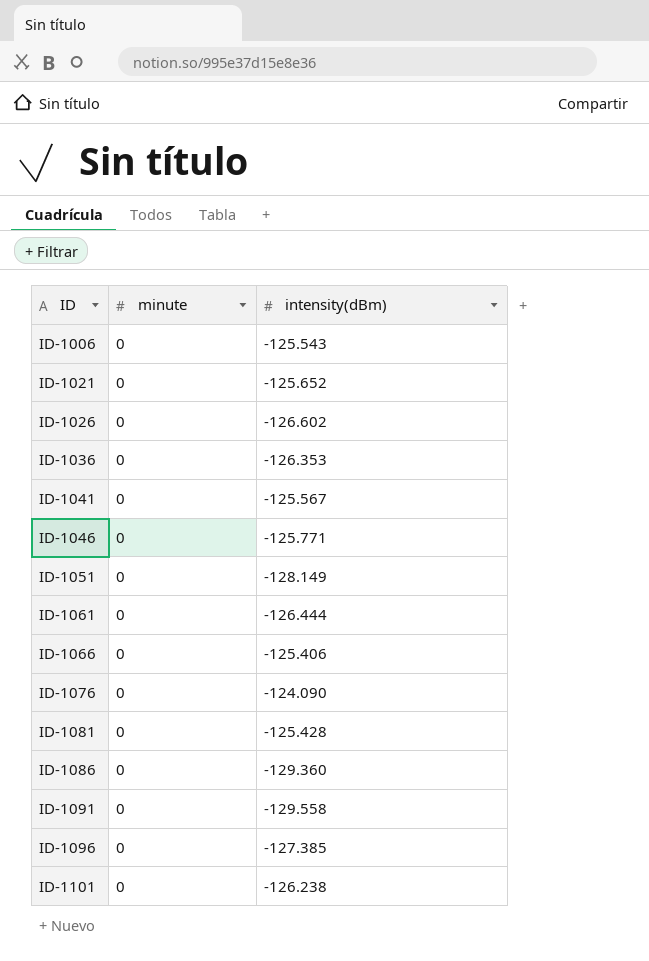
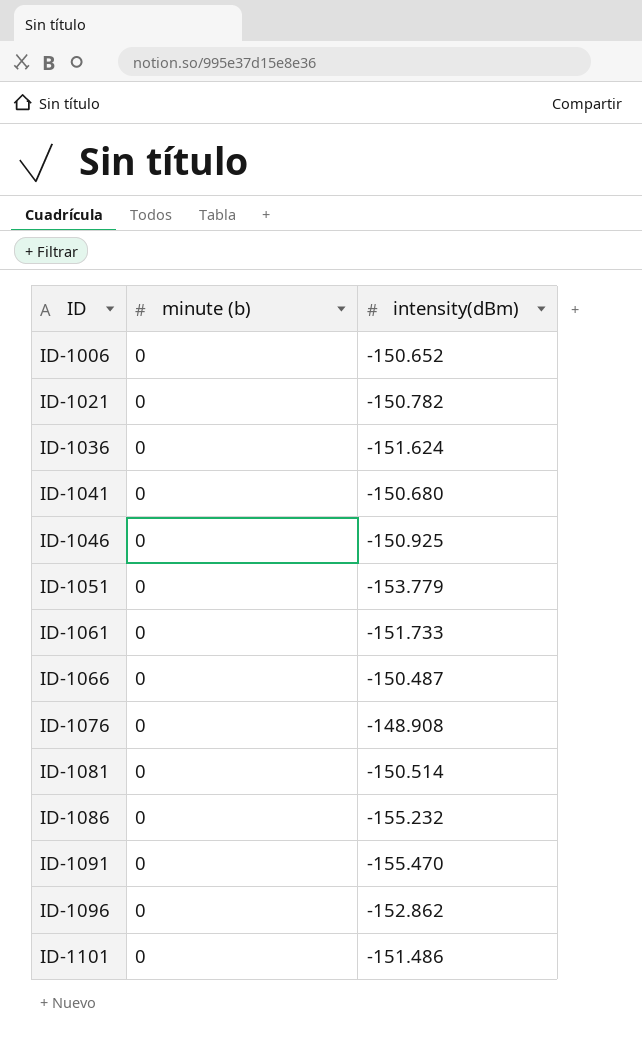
column name: minute -> minute (b)
row ID-1026: 0 | -126.602 -> none
ID-1006 | intensity(dBm): -125.543 -> -150.652
ID-1021 | intensity(dBm): -125.652 -> -150.782
ID-1036 | intensity(dBm): -126.353 -> -151.624
ID-1041 | intensity(dBm): -125.567 -> -150.680
ID-1046 | intensity(dBm): -125.771 -> -150.925
ID-1051 | intensity(dBm): -128.149 -> -153.779
ID-1061 | intensity(dBm): -126.444 -> -151.733
ID-1066 | intensity(dBm): -125.406 -> -150.487
ID-1076 | intensity(dBm): -124.090 -> -148.908
ID-1081 | intensity(dBm): -125.428 -> -150.514
ID-1086 | intensity(dBm): -129.360 -> -155.232
ID-1091 | intensity(dBm): -129.558 -> -155.470
ID-1096 | intensity(dBm): -127.385 -> -152.862
ID-1101 | intensity(dBm): -126.238 -> -151.486

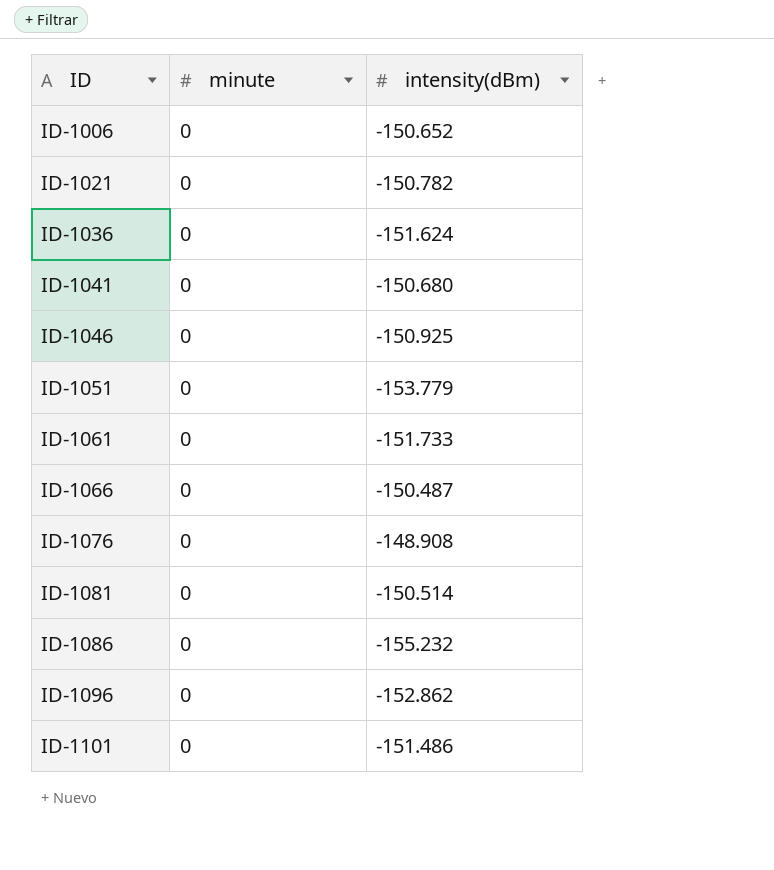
column name: minute (b) -> minute
row ID-1091: 0 | -155.470 -> none

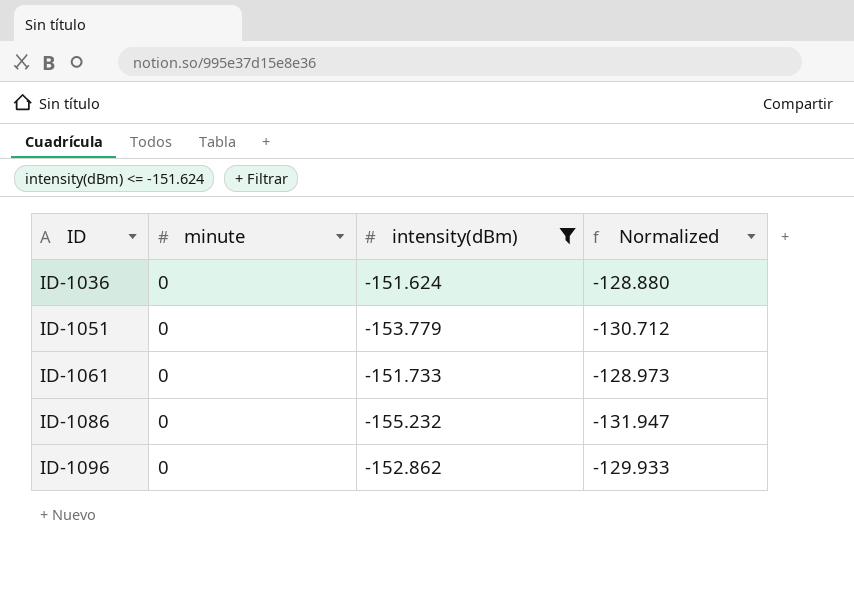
filter: none -> intensity(dBm) <= -151.624
column Normalized | formula: none -> [intensity(dBm)] * 0.85

